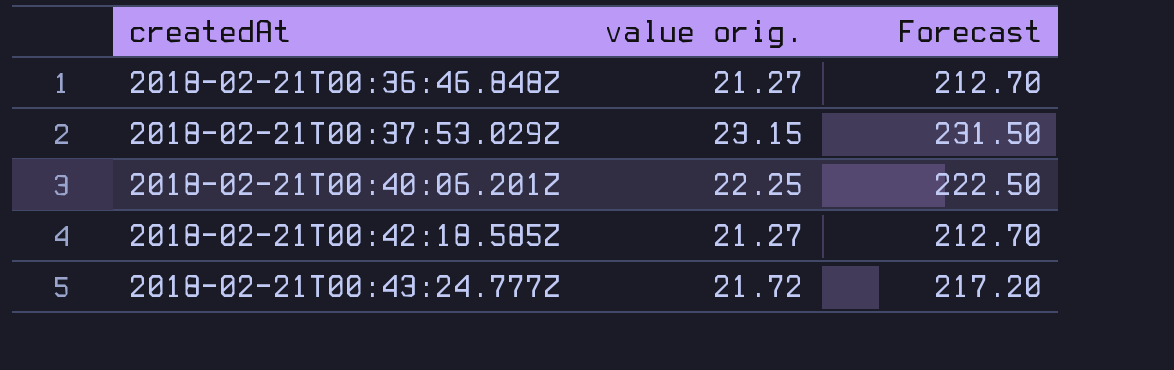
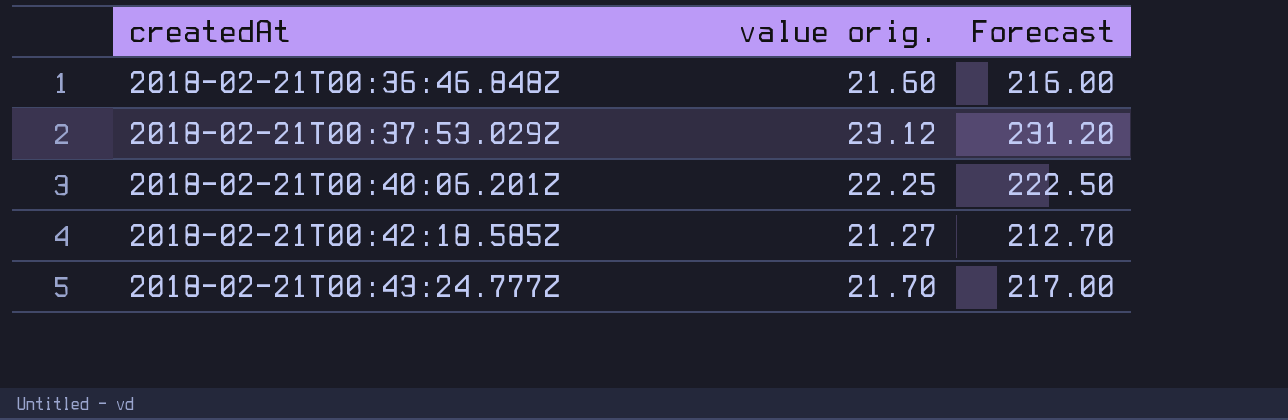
2018-02-21T00:36:46.848Z | value orig.: 21.27 -> 21.60
2018-02-21T00:36:46.848Z | Forecast: 212.70 -> 216.00
2018-02-21T00:37:53.029Z | value orig.: 23.15 -> 23.12
2018-02-21T00:37:53.029Z | Forecast: 231.50 -> 231.20
2018-02-21T00:43:24.777Z | value orig.: 21.72 -> 21.70
2018-02-21T00:43:24.777Z | Forecast: 217.20 -> 217.00

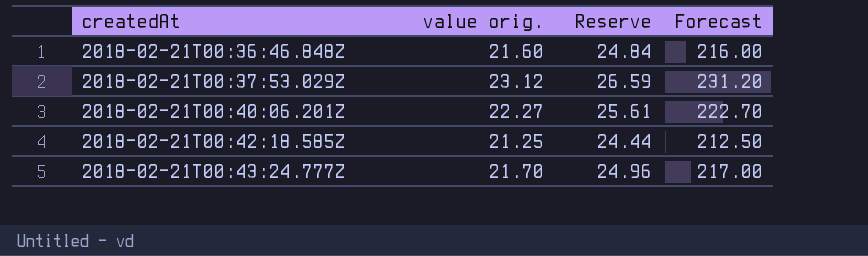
column Reserve | formula: none -> [value orig.] * 1.15
2018-02-21T00:40:06.201Z | value orig.: 22.25 -> 22.27
2018-02-21T00:40:06.201Z | Forecast: 222.50 -> 222.70
2018-02-21T00:42:18.585Z | value orig.: 21.27 -> 21.25
2018-02-21T00:42:18.585Z | Forecast: 212.70 -> 212.50

